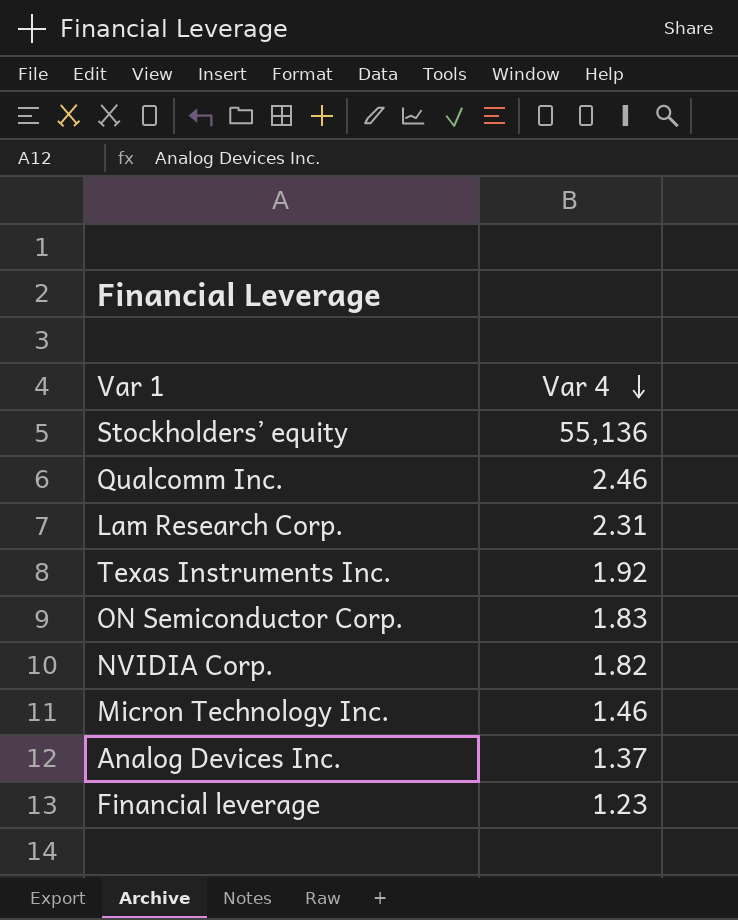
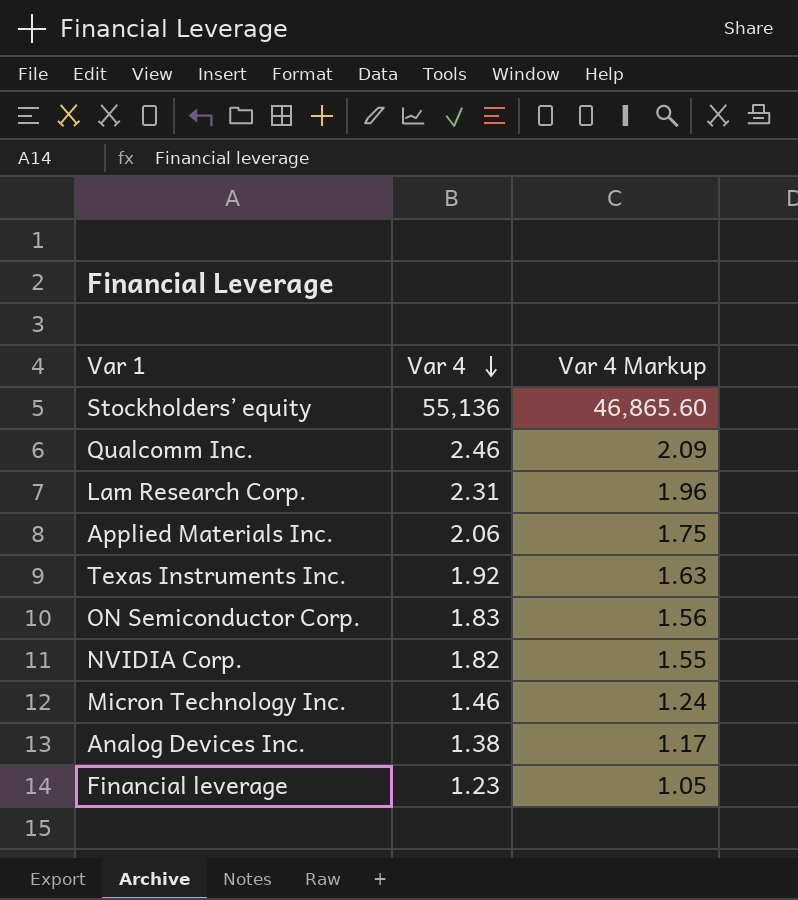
column Var 4 Markup | formula: none -> [Var 4] * 0.85
row Applied Materials Inc.: none -> 2.06 | 1.75
Analog Devices Inc. | Var 4: 1.37 -> 1.38

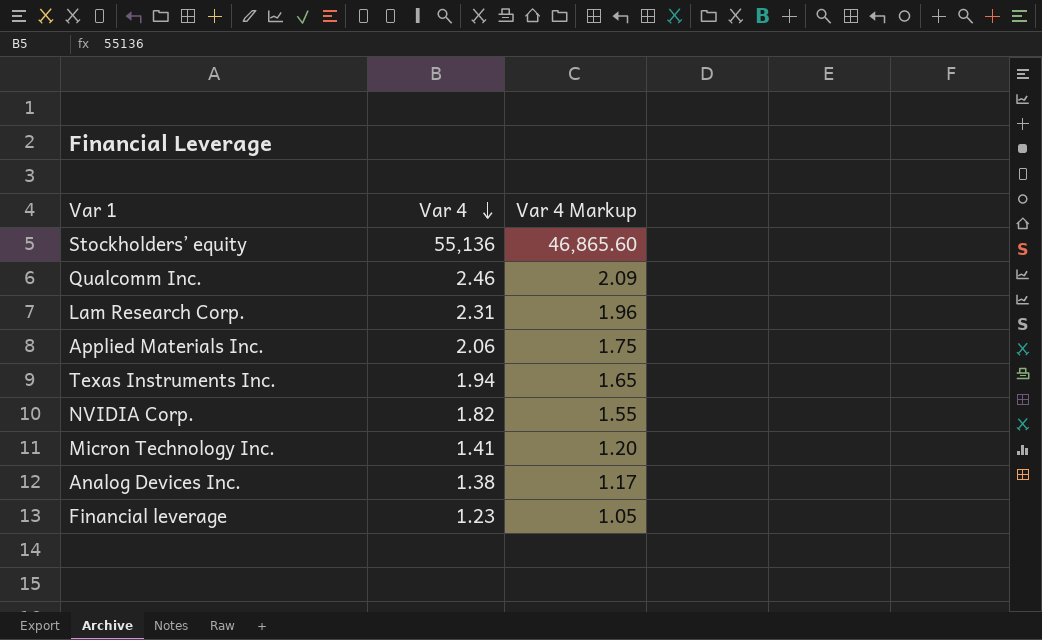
row ON Semiconductor Corp.: 1.83 | 1.56 -> none
Texas Instruments Inc. | Var 4: 1.92 -> 1.94
Texas Instruments Inc. | Var 4 Markup: 1.63 -> 1.65
Micron Technology Inc. | Var 4: 1.46 -> 1.41
Micron Technology Inc. | Var 4 Markup: 1.24 -> 1.20

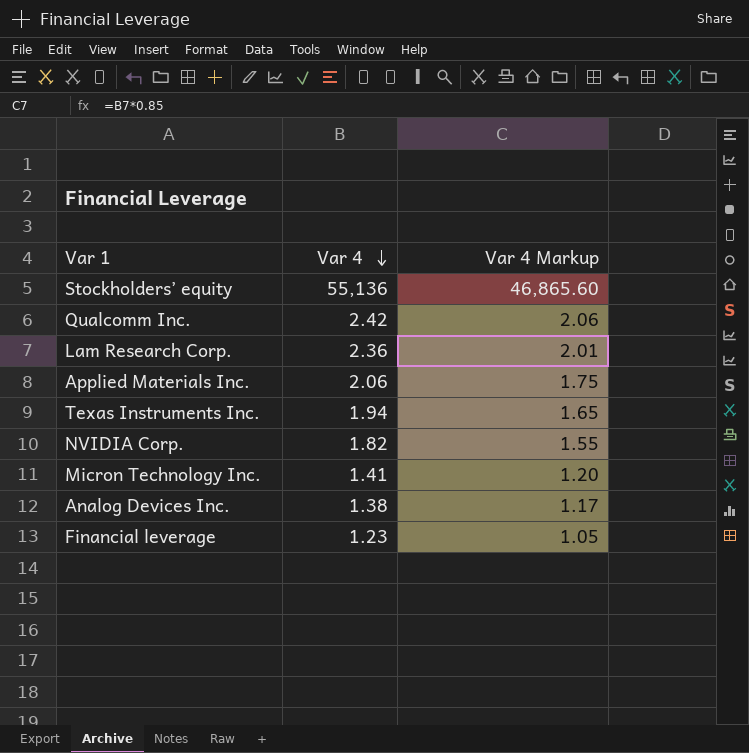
Qualcomm Inc. | Var 4: 2.46 -> 2.42
Qualcomm Inc. | Var 4 Markup: 2.09 -> 2.06
Lam Research Corp. | Var 4: 2.31 -> 2.36
Lam Research Corp. | Var 4 Markup: 1.96 -> 2.01

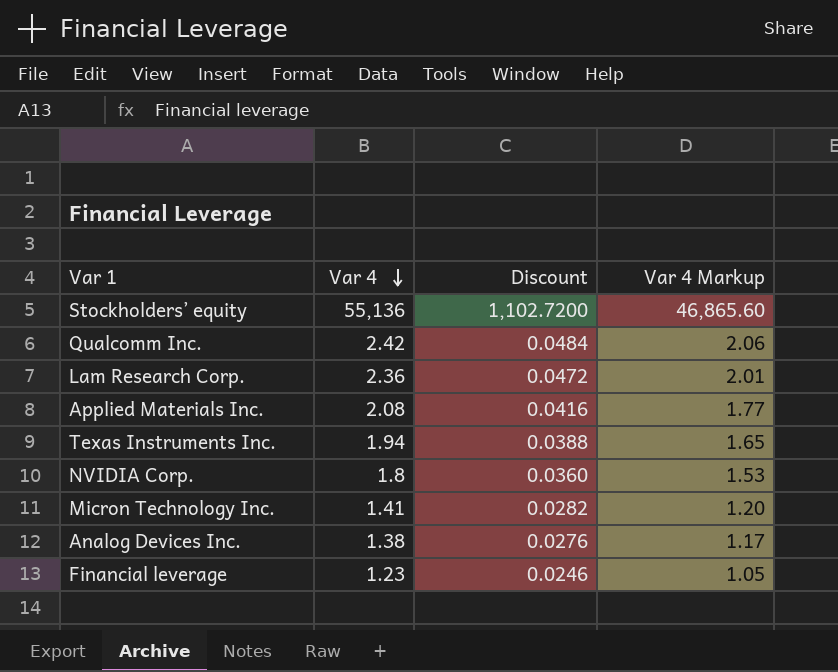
column Discount | formula: none -> [Var 4] * 0.02
Applied Materials Inc. | Var 4: 2.06 -> 2.08
Applied Materials Inc. | Var 4 Markup: 1.75 -> 1.77
NVIDIA Corp. | Var 4: 1.82 -> 1.8
NVIDIA Corp. | Var 4 Markup: 1.55 -> 1.53

